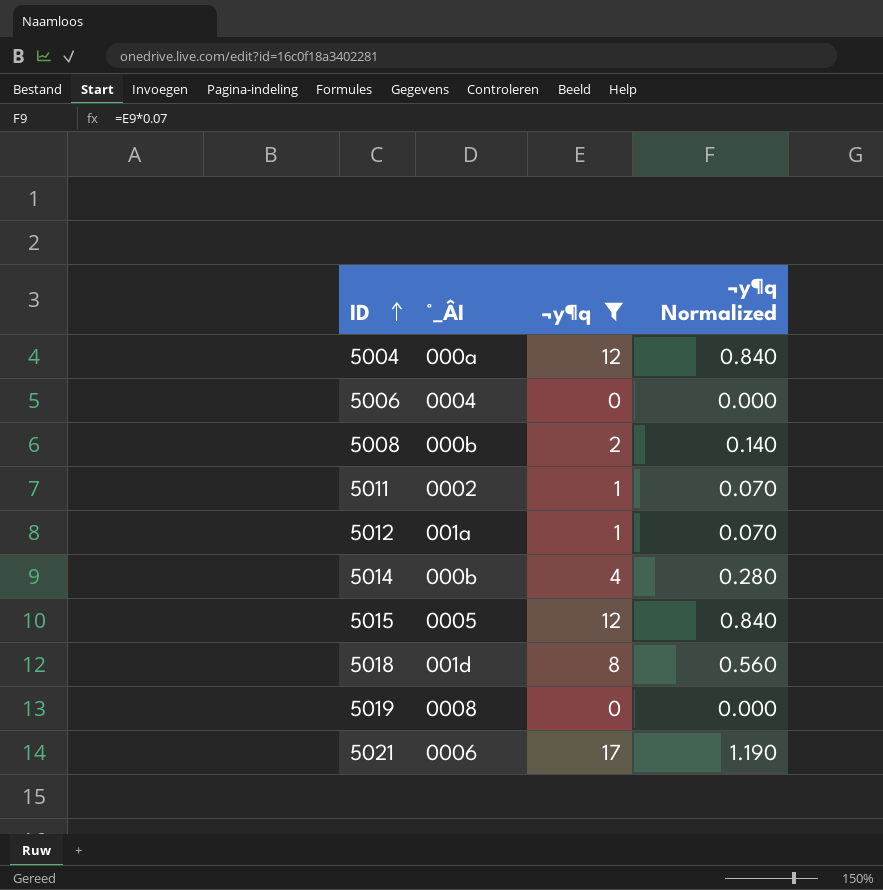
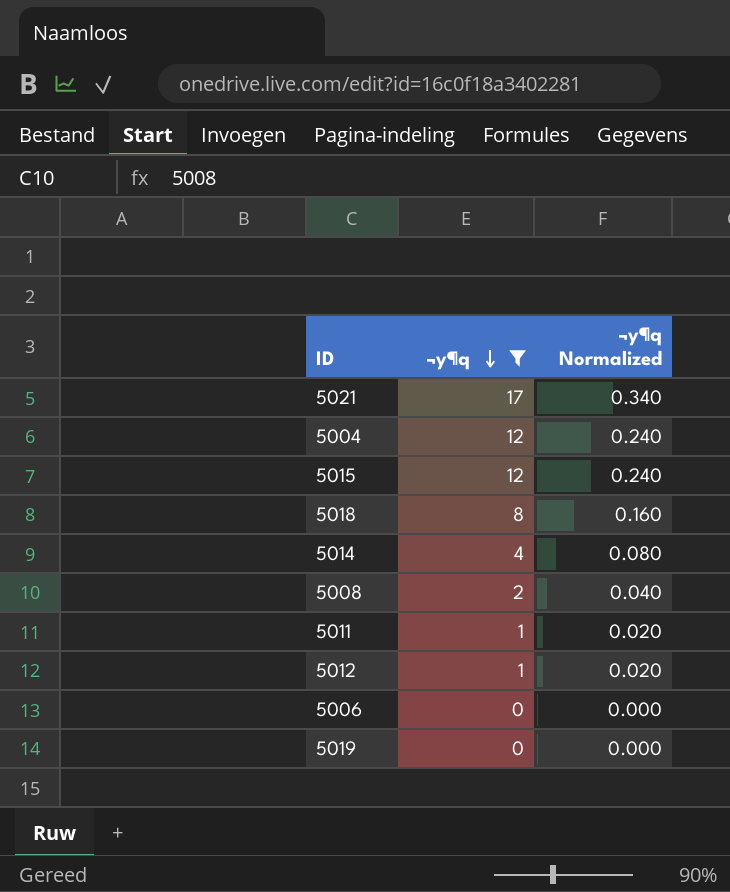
row order: ID ascending -> ¬y¶q descending
column °_ÂI | position: 2 -> none
column ¬y¶q Normalized | formula: [¬y¶q] * 0.07 -> [¬y¶q] * 0.02

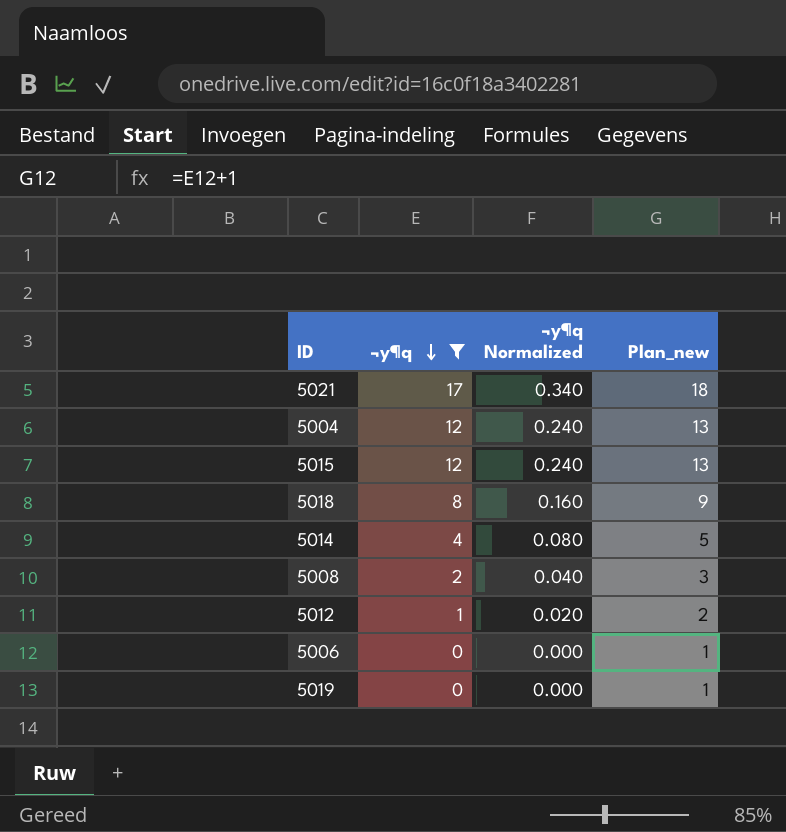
column Plan_new | formula: none -> [¬y¶q] + 1
row 5011: 1 | 0.020 -> none

